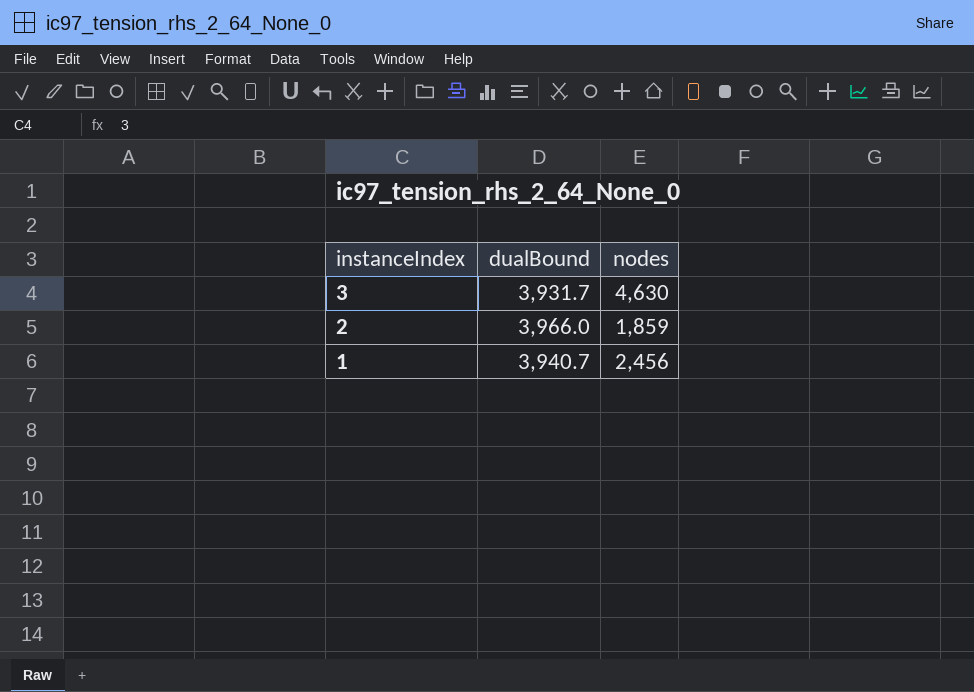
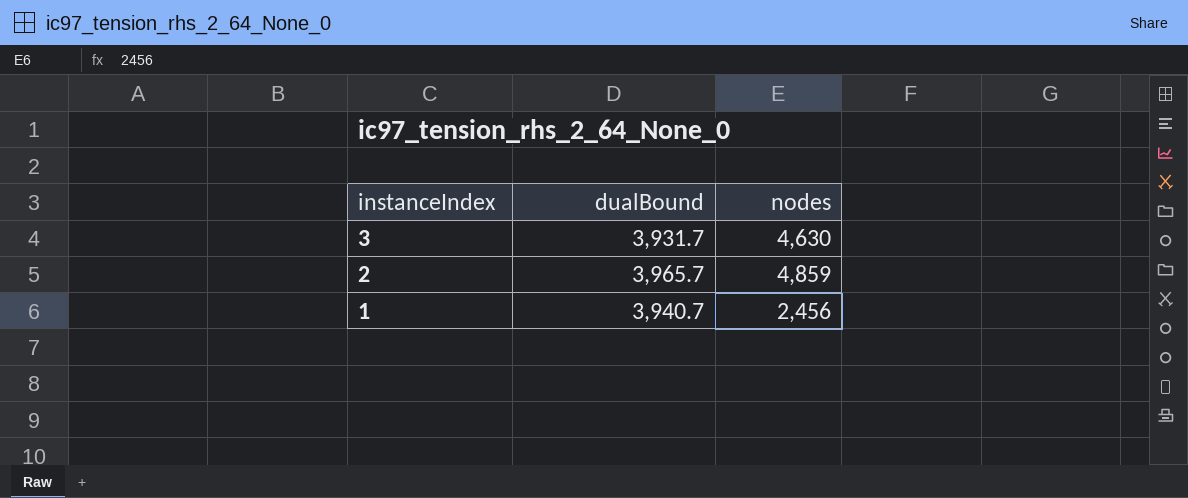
2 | dualBound: 3,966.0 -> 3,965.7
2 | nodes: 1,859 -> 4,859

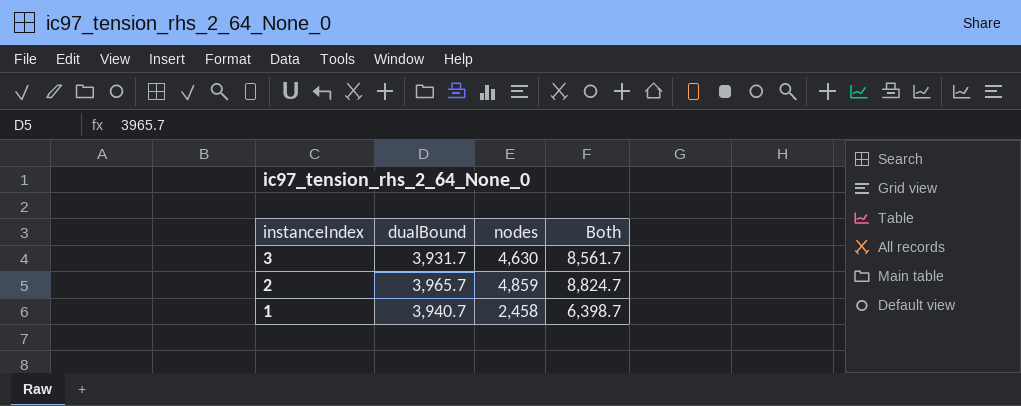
column Both | formula: none -> [dualBound] + [nodes]
1 | nodes: 2,456 -> 2,458

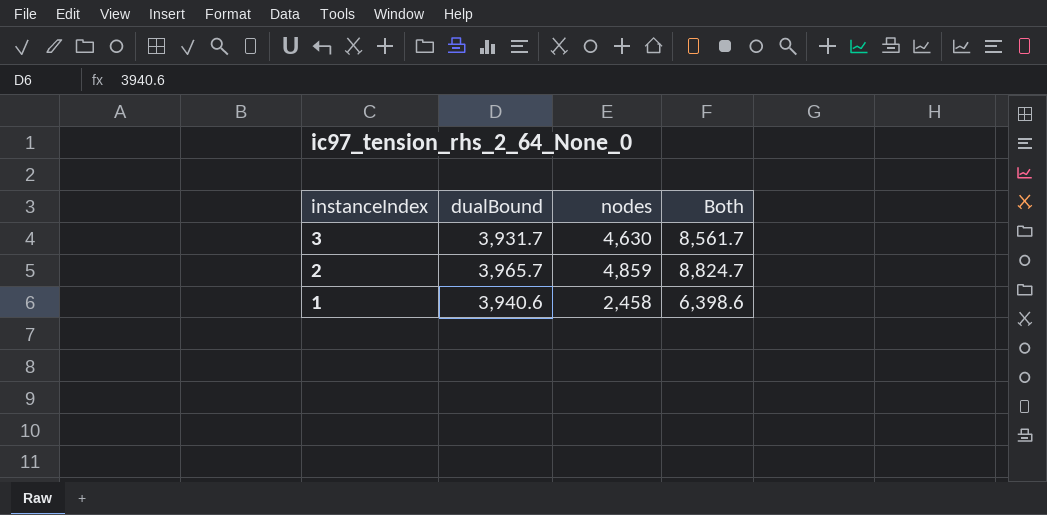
1 | dualBound: 3,940.7 -> 3,940.6
1 | Both: 6,398.7 -> 6,398.6

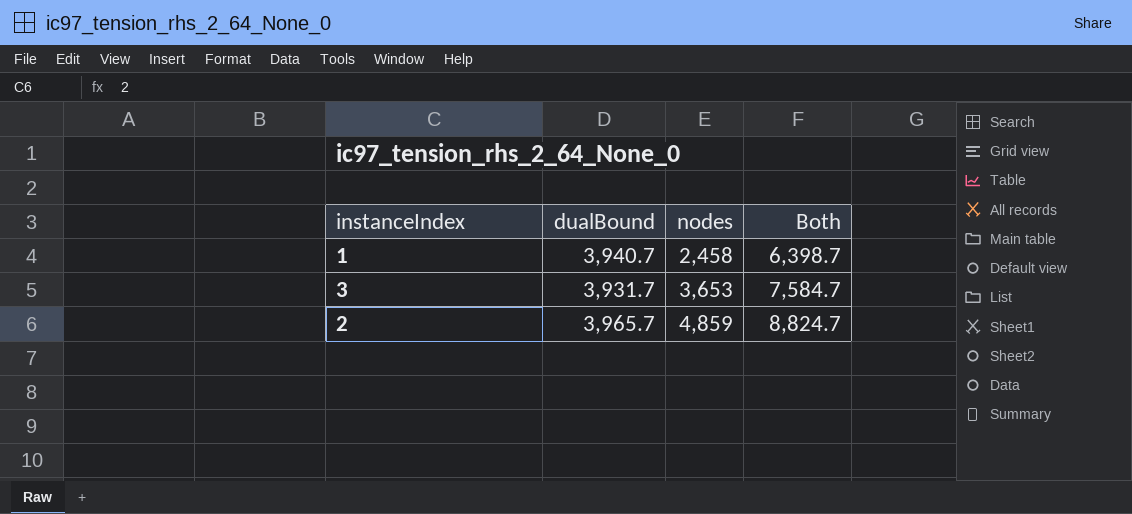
row order: instanceIndex descending -> nodes ascending
1 | dualBound: 3,940.6 -> 3,940.7
1 | Both: 6,398.6 -> 6,398.7
3 | nodes: 4,630 -> 3,653
3 | Both: 8,561.7 -> 7,584.7

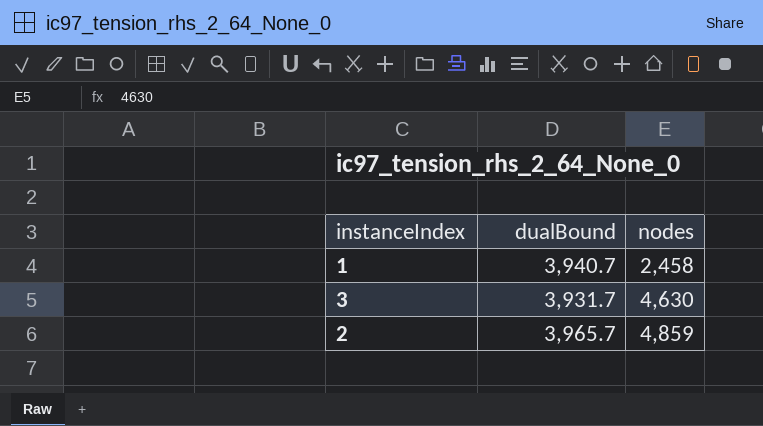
column Both | formula: [dualBound] + [nodes] -> none
3 | nodes: 3,653 -> 4,630

